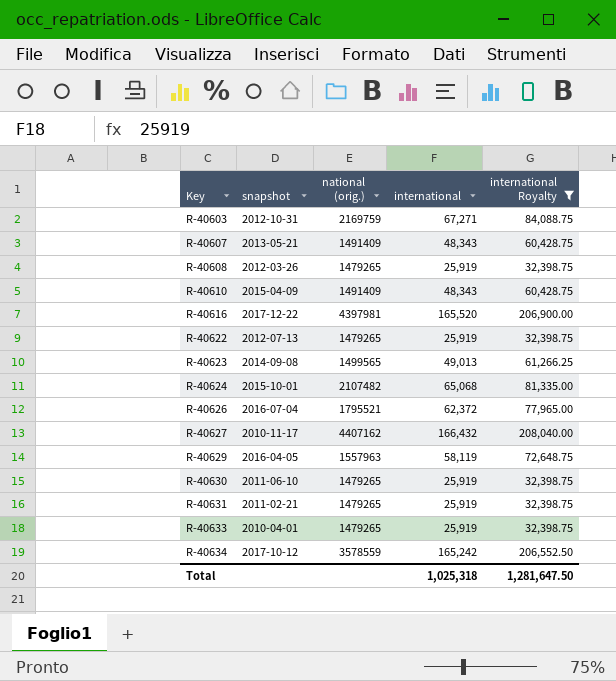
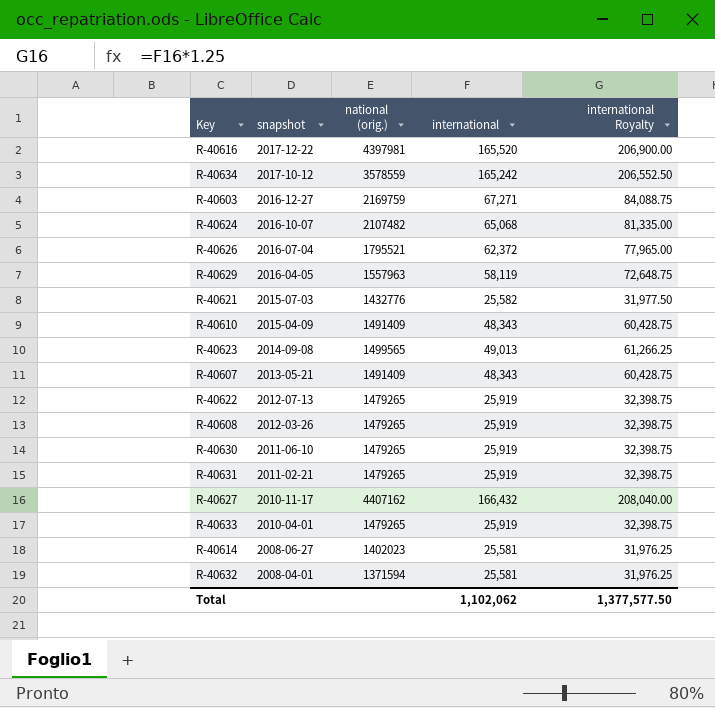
filter: international Royalty >= 32,398.75 -> none
row order: Key ascending -> snapshot descending
R-40603 | snapshot: 2012-10-31 -> 2016-12-27
R-40624 | snapshot: 2015-10-01 -> 2016-10-07
Total | international: 1,025,318 -> 1,102,062
Total | international Royalty: 1,281,647.50 -> 1,377,577.50

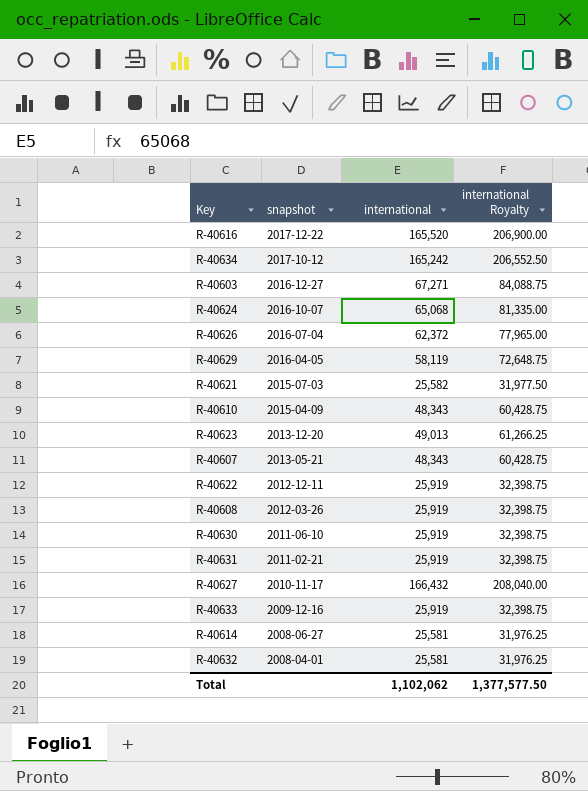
column national (orig.) | position: 3 -> none
R-40623 | snapshot: 2014-09-08 -> 2013-12-20
R-40622 | snapshot: 2012-07-13 -> 2012-12-11
R-40633 | snapshot: 2010-04-01 -> 2009-12-16

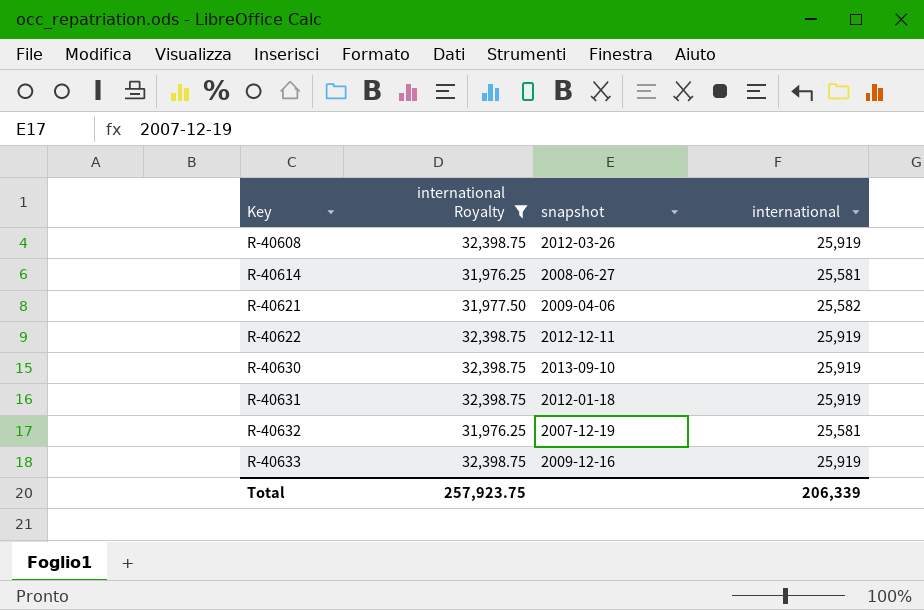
filter: none -> international Royalty <= 32,398.75
row order: snapshot descending -> Key ascending
column international Royalty | position: 4 -> 2
R-40621 | snapshot: 2015-07-03 -> 2009-04-06
R-40630 | snapshot: 2011-06-10 -> 2013-09-10
R-40631 | snapshot: 2011-02-21 -> 2012-01-18
R-40632 | snapshot: 2008-04-01 -> 2007-12-19
Total | international Royalty: 1,377,577.50 -> 257,923.75
Total | international: 1,102,062 -> 206,339

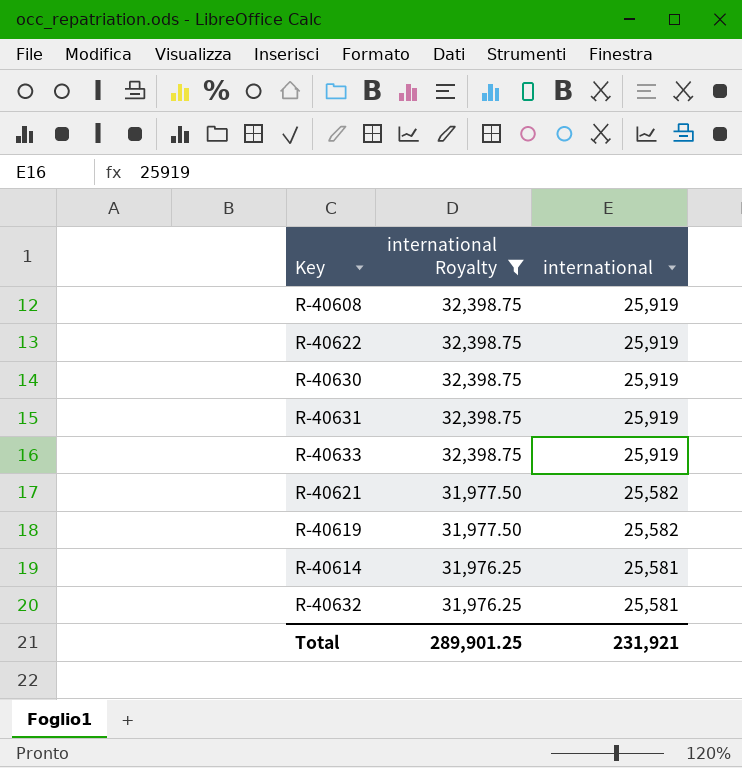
row order: Key ascending -> international Royalty descending
column snapshot | position: 3 -> none
row R-40619: none -> 31,977.50 | 25,582
Total | international Royalty: 257,923.75 -> 289,901.25
Total | international: 206,339 -> 231,921

